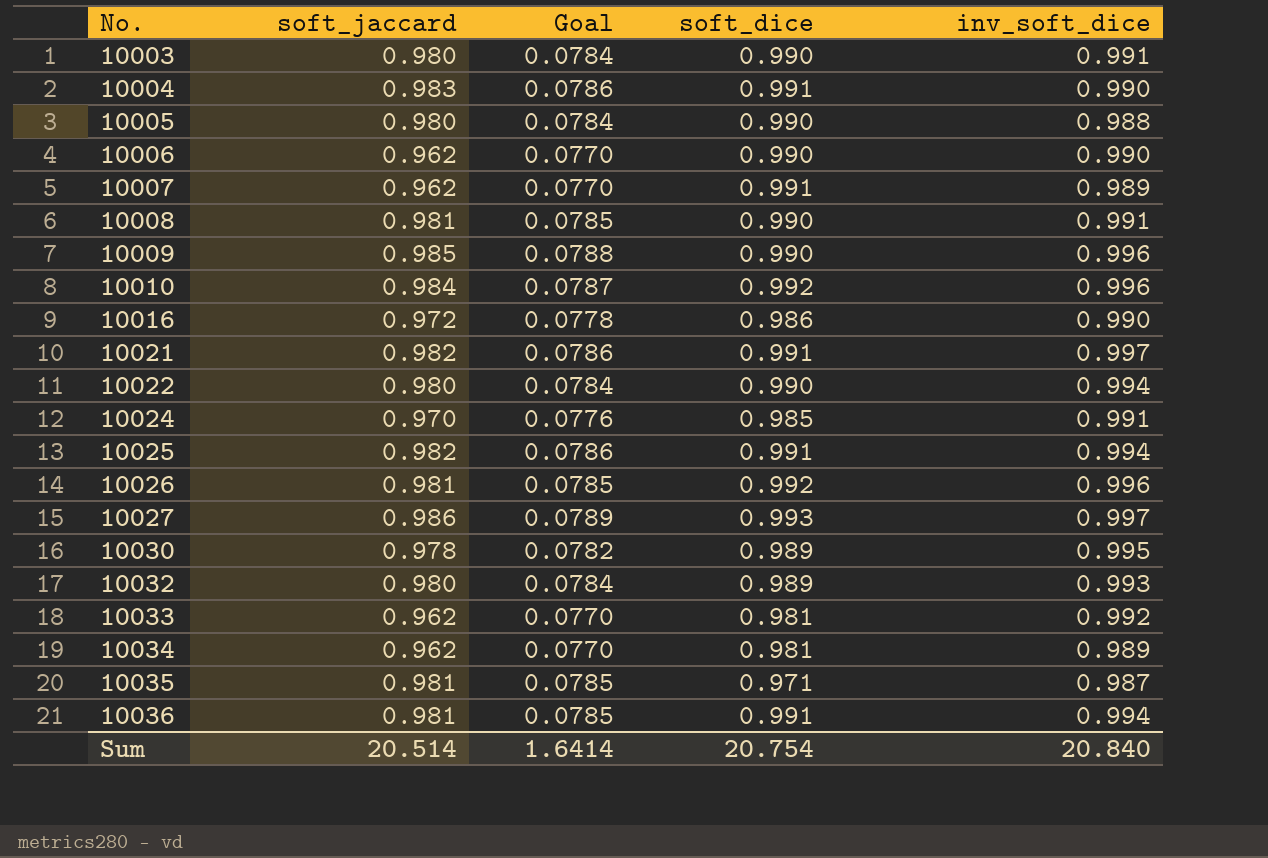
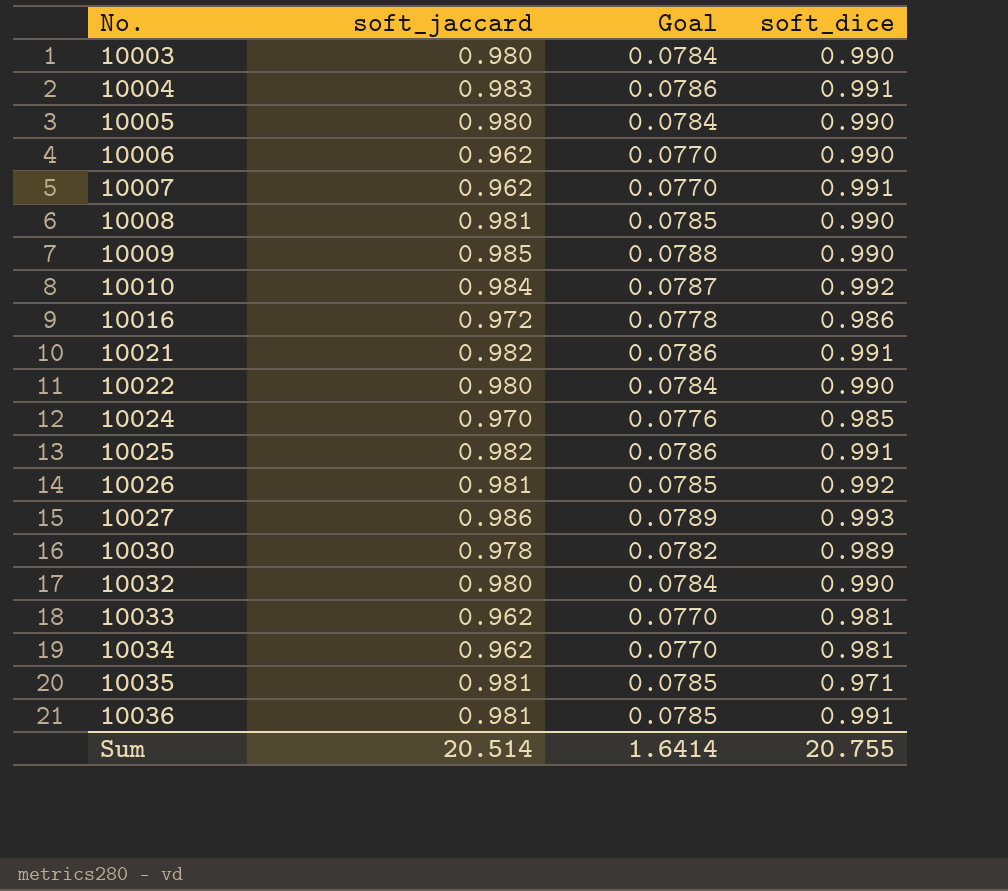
column inv_soft_dice | position: 5 -> none
10032 | soft_dice: 0.989 -> 0.990
Sum | soft_dice: 20.754 -> 20.755

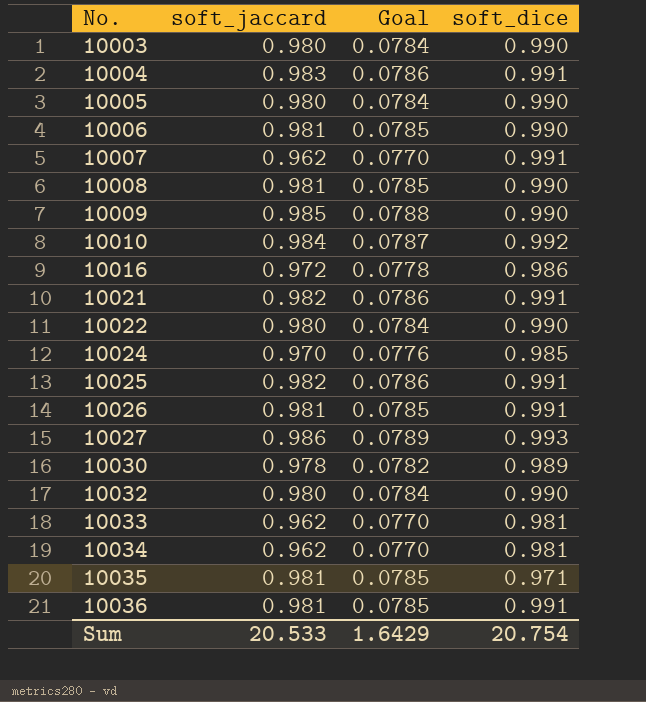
10006 | soft_jaccard: 0.962 -> 0.981
10006 | Goal: 0.0770 -> 0.0785
10026 | soft_dice: 0.992 -> 0.991
Sum | soft_jaccard: 20.514 -> 20.533
Sum | Goal: 1.6414 -> 1.6429
Sum | soft_dice: 20.755 -> 20.754

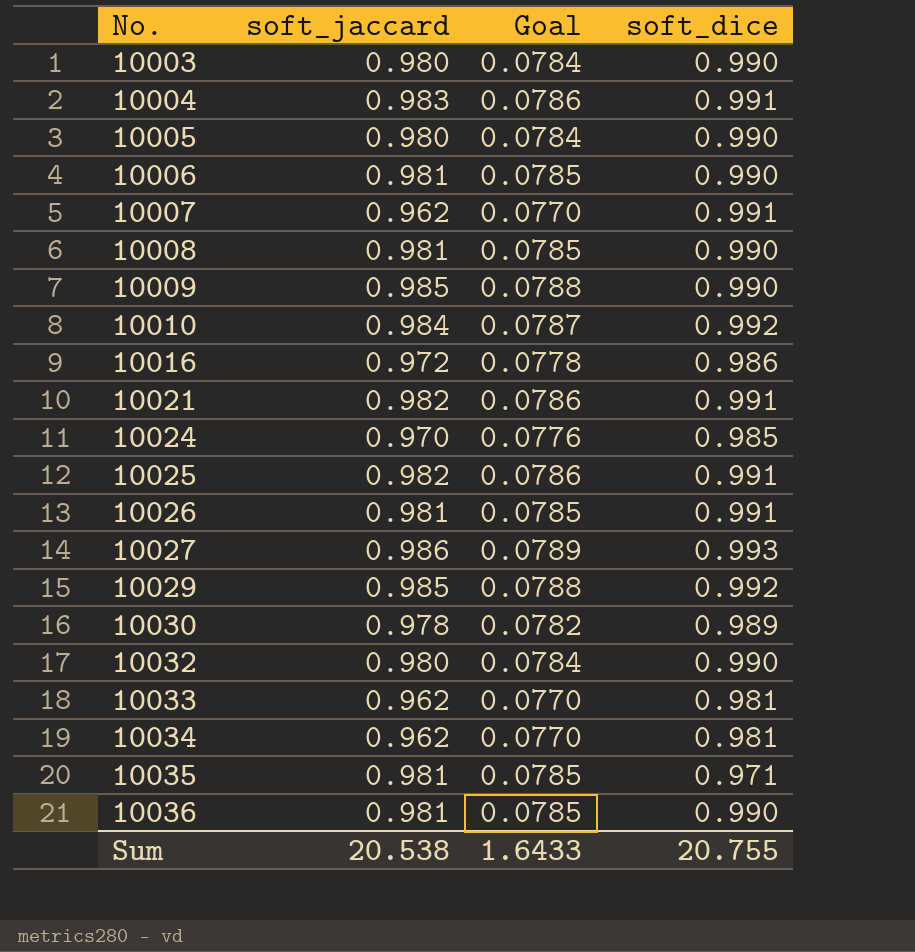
row 10022: 0.980 | 0.0784 | 0.990 -> none
row 10029: none -> 0.985 | 0.0788 | 0.992
10036 | soft_dice: 0.991 -> 0.990
Sum | soft_jaccard: 20.533 -> 20.538
Sum | Goal: 1.6429 -> 1.6433
Sum | soft_dice: 20.754 -> 20.755

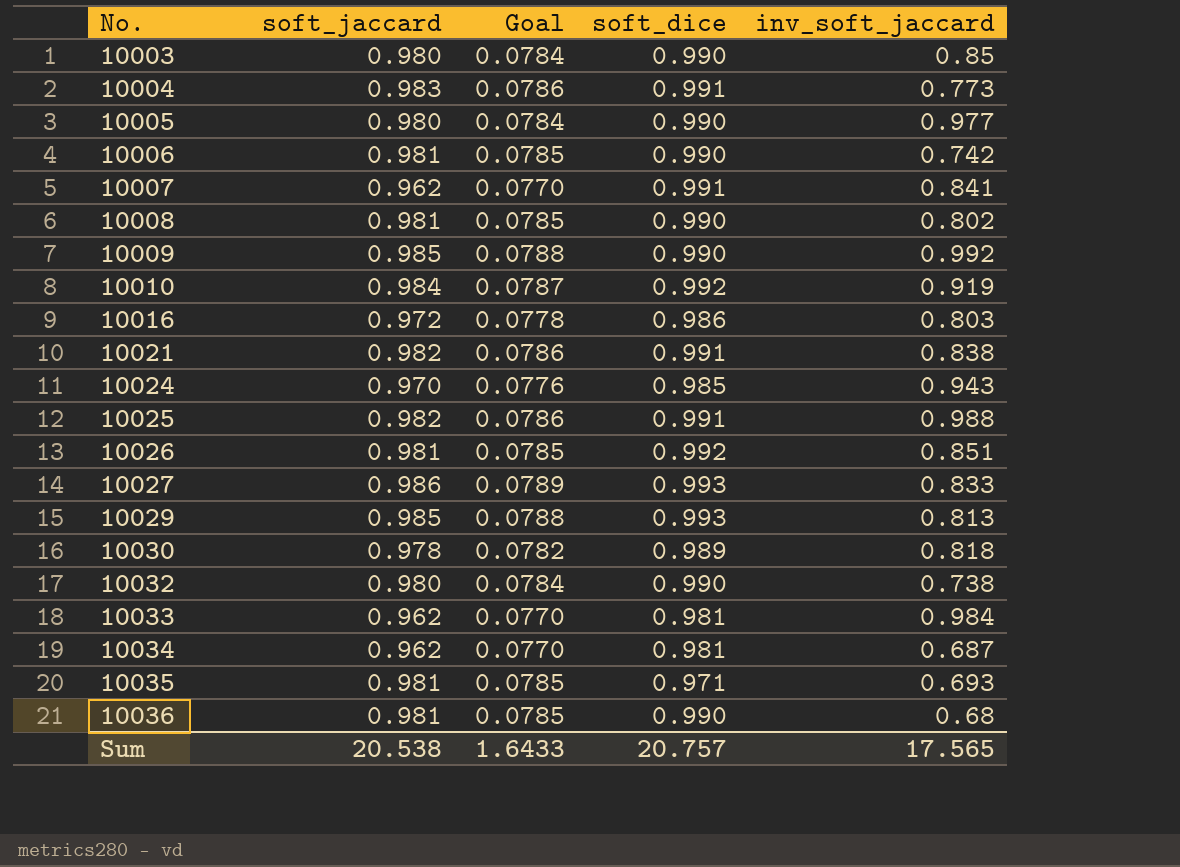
column inv_soft_jaccard | position: none -> 5
10026 | soft_dice: 0.991 -> 0.992
10029 | soft_dice: 0.992 -> 0.993
Sum | soft_dice: 20.755 -> 20.757

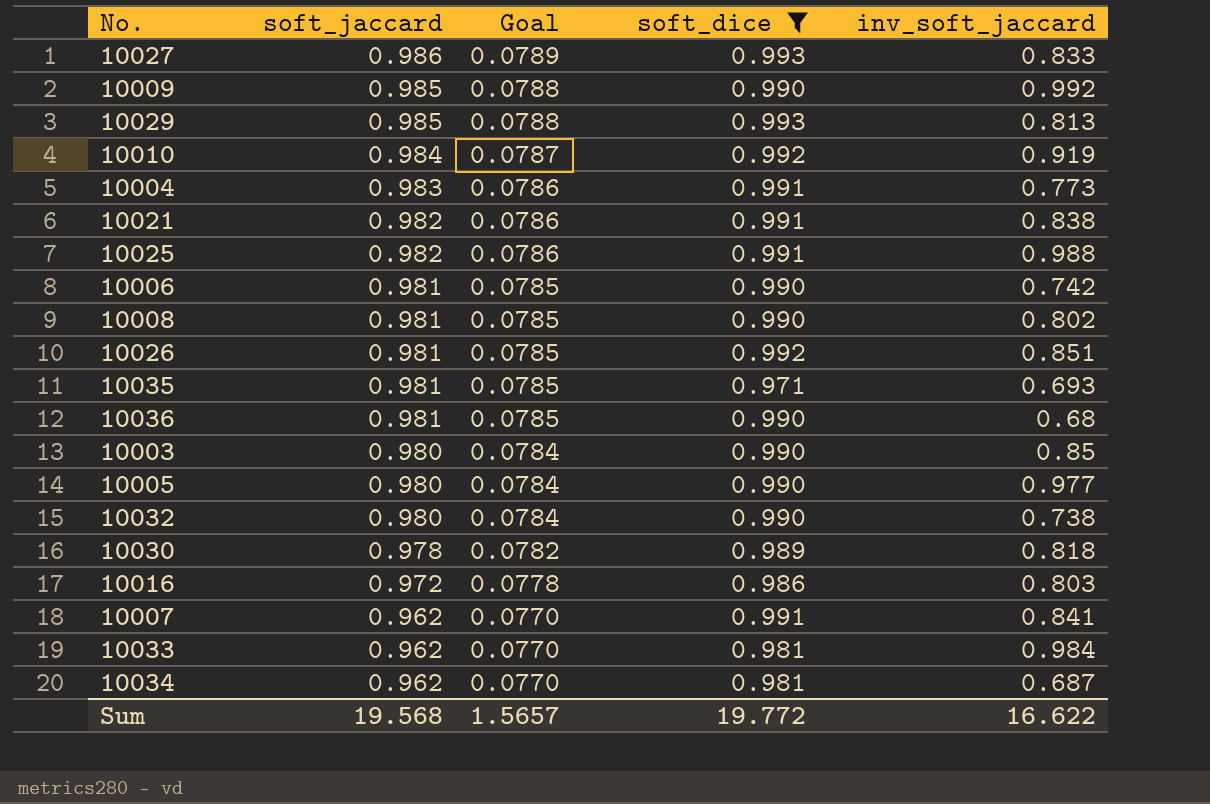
filter: none -> soft_dice != 0.985
row order: No. ascending -> soft_jaccard descending
Sum | soft_jaccard: 20.538 -> 19.568
Sum | Goal: 1.6433 -> 1.5657
Sum | soft_dice: 20.757 -> 19.772
Sum | inv_soft_jaccard: 17.565 -> 16.622

